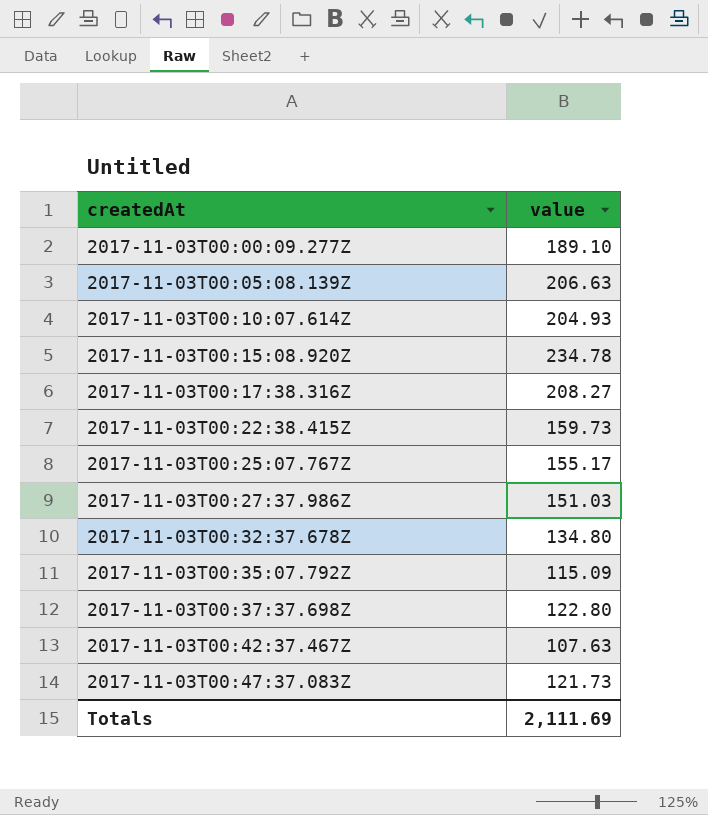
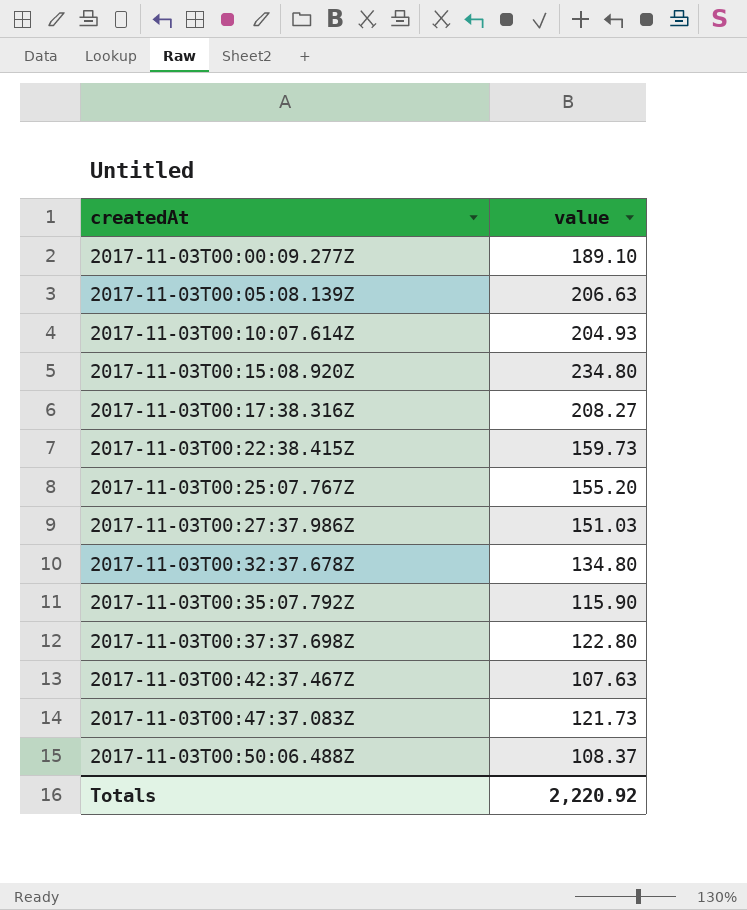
2017-11-03T00:15:08.920Z | value: 234.78 -> 234.80
2017-11-03T00:25:07.767Z | value: 155.17 -> 155.20
2017-11-03T00:35:07.792Z | value: 115.09 -> 115.90
row 2017-11-03T00:50:06.488Z: none -> 108.37
Totals | value: 2,111.69 -> 2,220.92

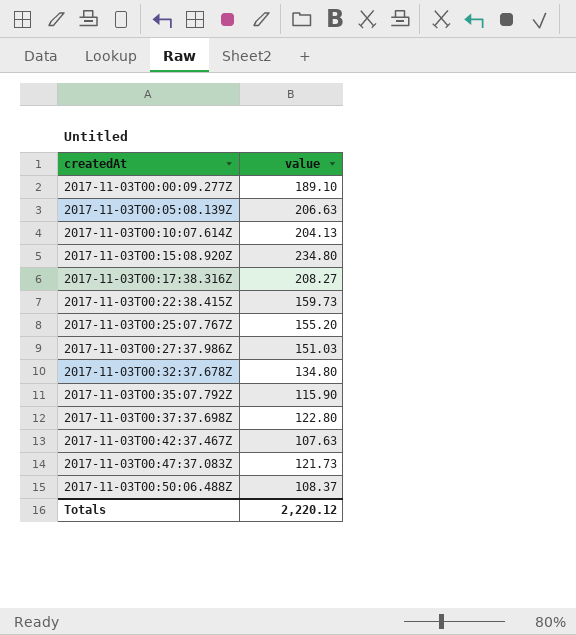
2017-11-03T00:10:07.614Z | value: 204.93 -> 204.13
Totals | value: 2,220.92 -> 2,220.12

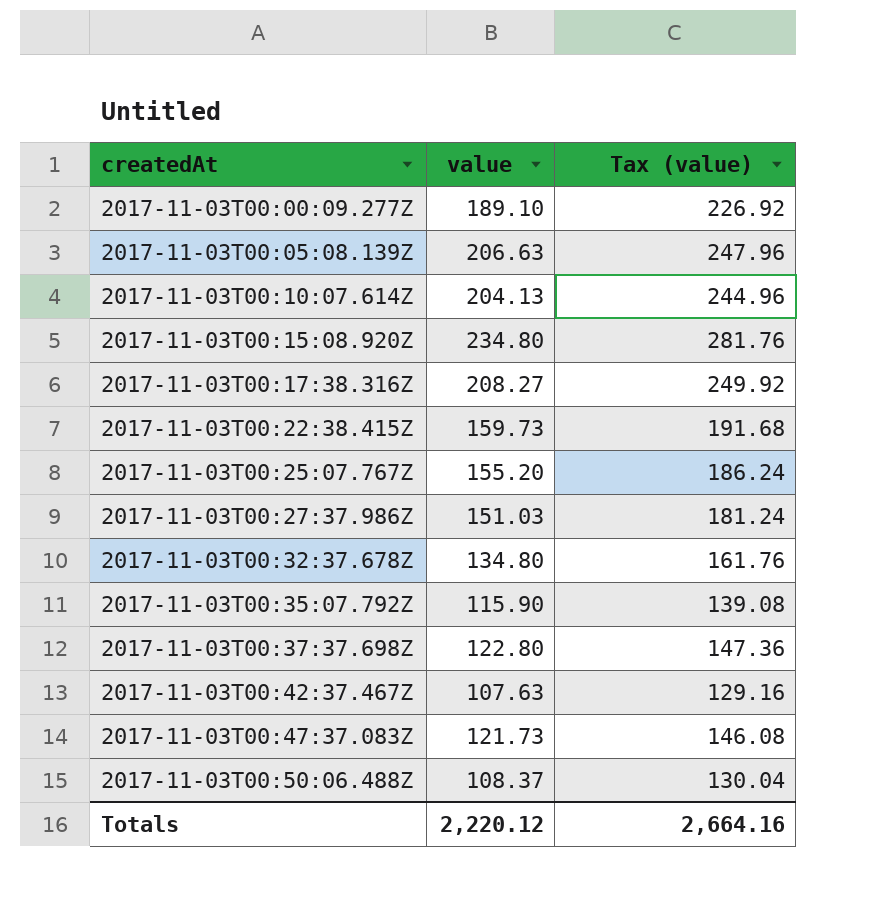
column Tax (value) | formula: none -> [value] * 1.2

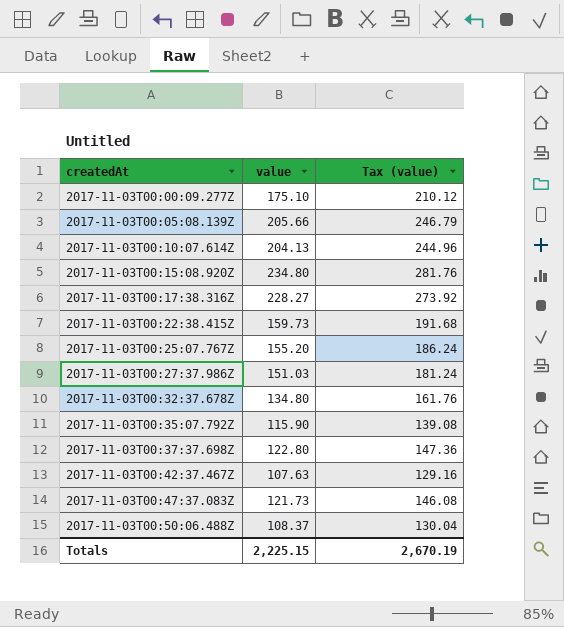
2017-11-03T00:00:09.277Z | value: 189.10 -> 175.10
2017-11-03T00:00:09.277Z | Tax (value): 226.92 -> 210.12
2017-11-03T00:05:08.139Z | value: 206.63 -> 205.66
2017-11-03T00:05:08.139Z | Tax (value): 247.96 -> 246.79
2017-11-03T00:17:38.316Z | value: 208.27 -> 228.27
2017-11-03T00:17:38.316Z | Tax (value): 249.92 -> 273.92
Totals | value: 2,220.12 -> 2,225.15
Totals | Tax (value): 2,664.16 -> 2,670.19

